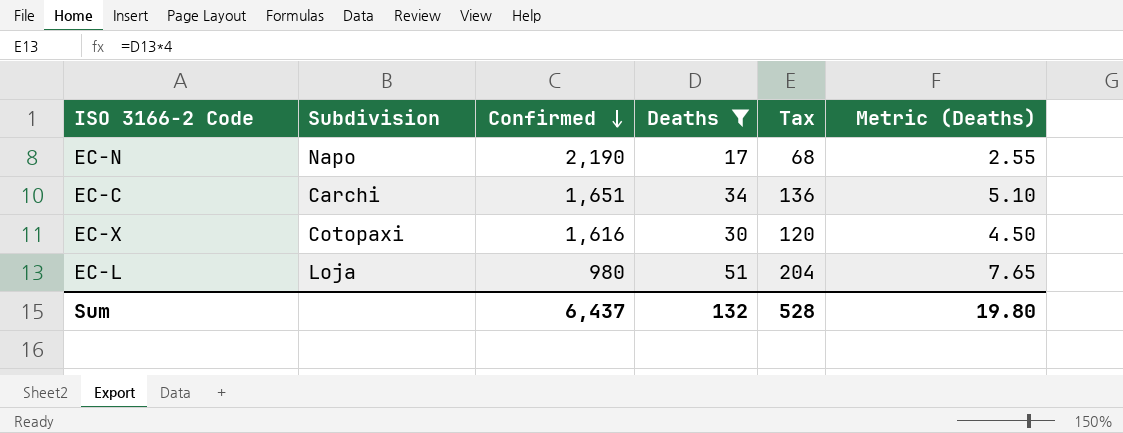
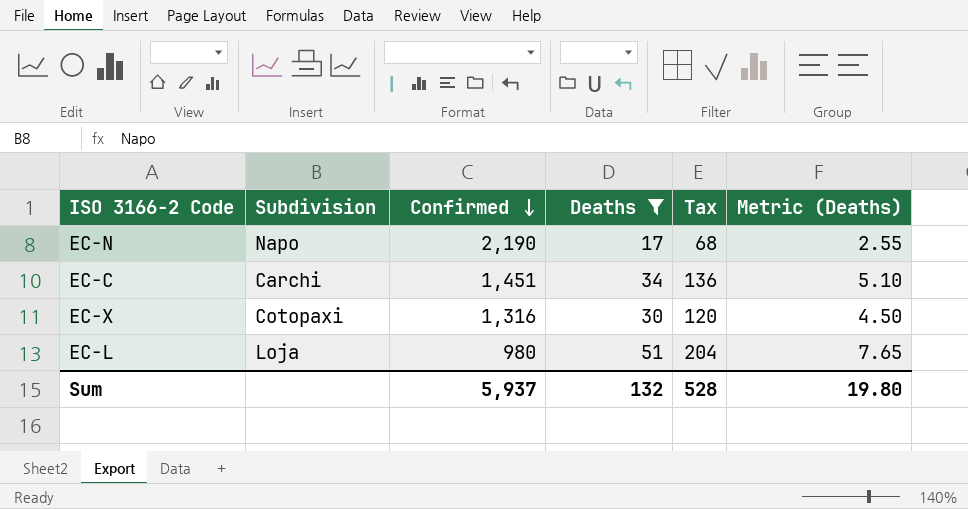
EC-C | Confirmed: 1,651 -> 1,451
EC-X | Confirmed: 1,616 -> 1,316
Sum | Confirmed: 6,437 -> 5,937

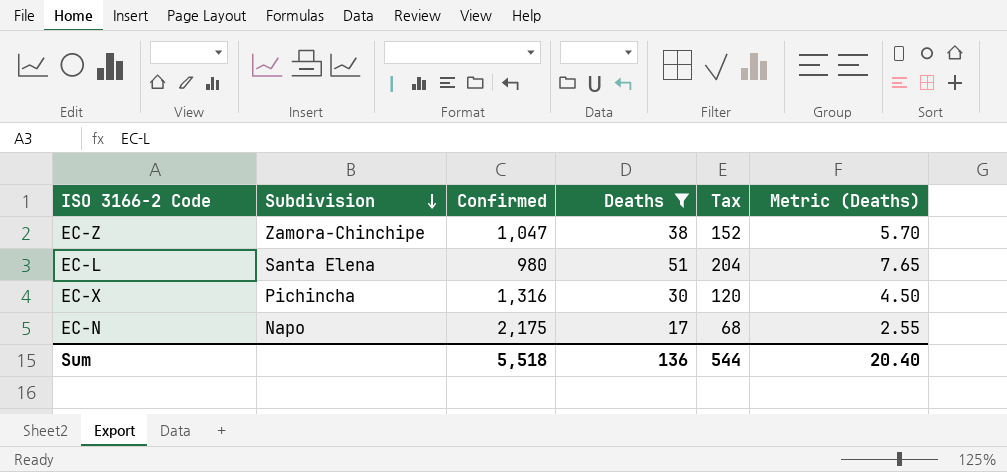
row order: Confirmed descending -> Subdivision descending
row EC-C: Carchi | 1,451 | 34 | 136 | 5.10 -> none
row EC-Z: none -> Zamora-Chinchipe | 1,047 | 38 | 152 | 5.70
EC-L | Subdivision: Loja -> Santa Elena
EC-X | Subdivision: Cotopaxi -> Pichincha
EC-N | Confirmed: 2,190 -> 2,175
Sum | Confirmed: 5,937 -> 5,518
Sum | Deaths: 132 -> 136
Sum | Tax: 528 -> 544
Sum | Metric (Deaths): 19.80 -> 20.40

